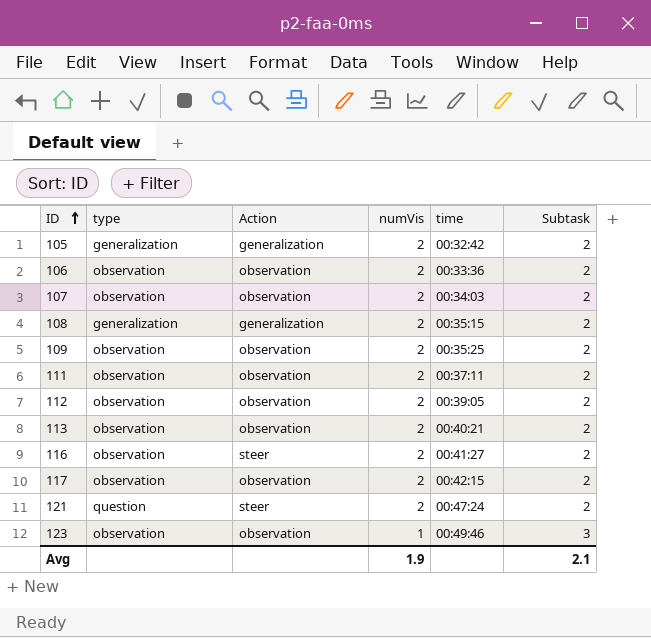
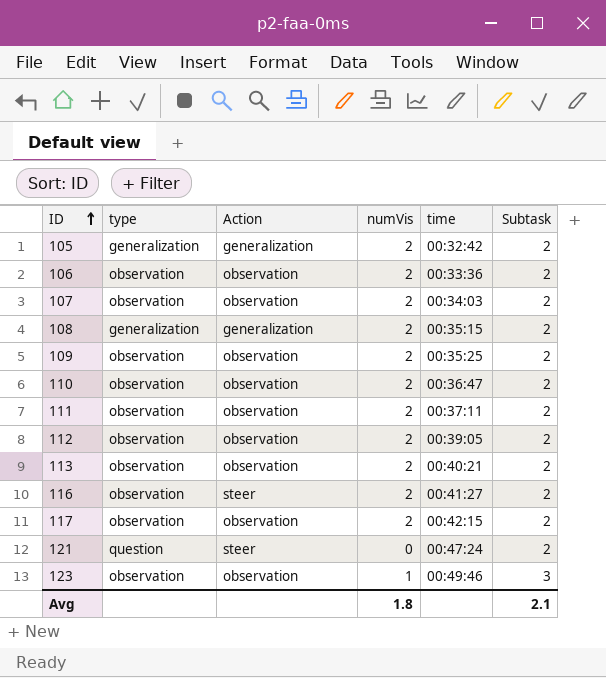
row 110: none -> observation | observation | 2 | 00:36:47 | 2
121 | numVis: 2 -> 0
Avg | numVis: 1.9 -> 1.8

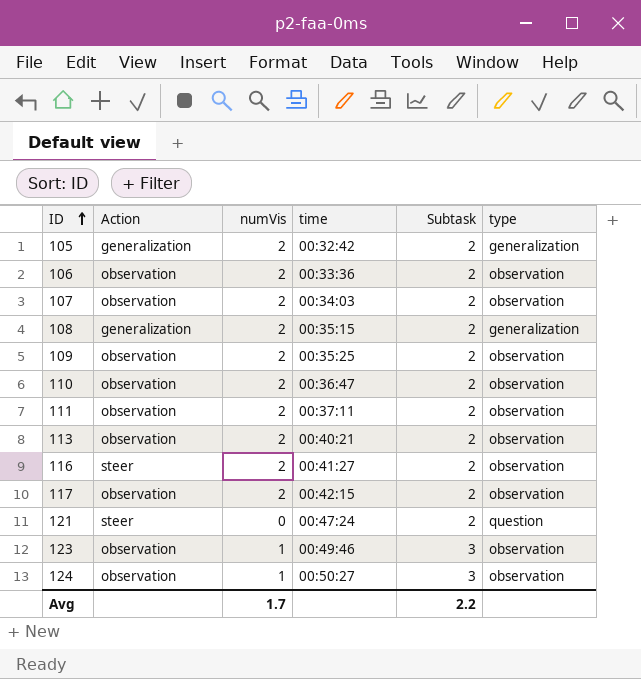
column type | position: 2 -> 6
row 112: observation | observation | 2 | 00:39:05 | 2 -> none
row 124: none -> observation | 1 | 00:50:27 | 3 | observation
Avg | numVis: 1.8 -> 1.7
Avg | Subtask: 2.1 -> 2.2

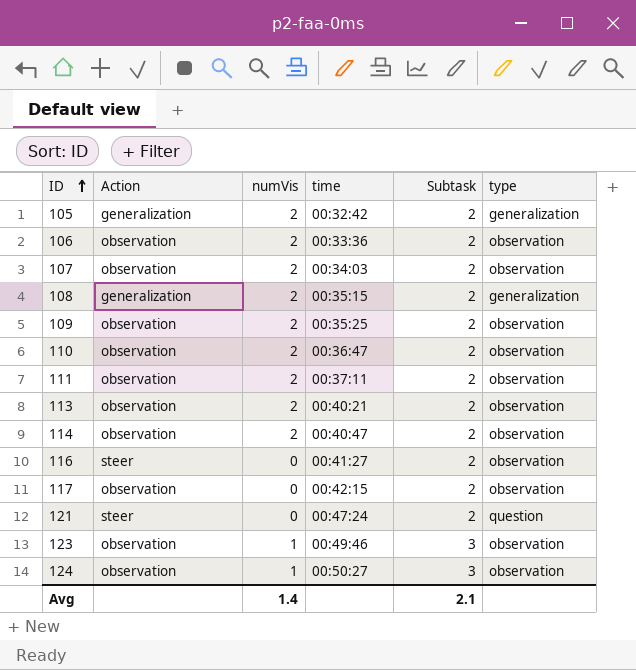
row 114: none -> observation | 2 | 00:40:47 | 2 | observation
116 | numVis: 2 -> 0
117 | numVis: 2 -> 0
Avg | numVis: 1.7 -> 1.4
Avg | Subtask: 2.2 -> 2.1

